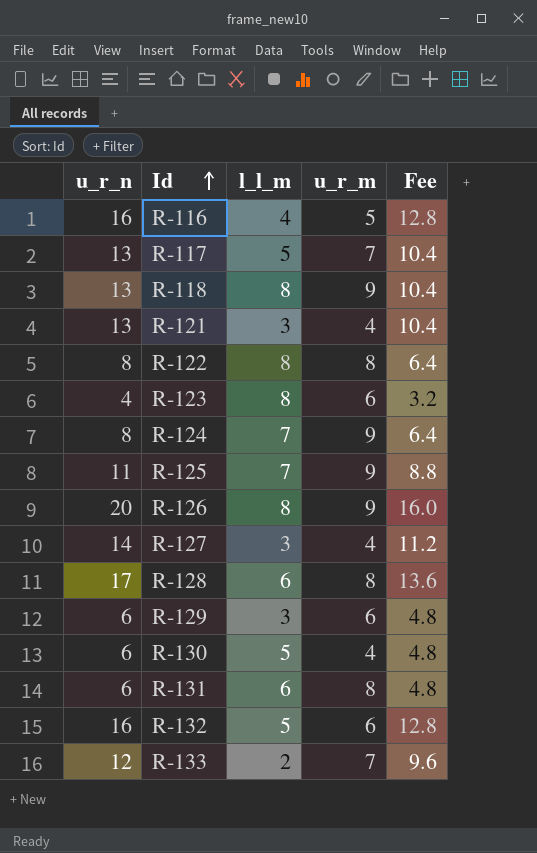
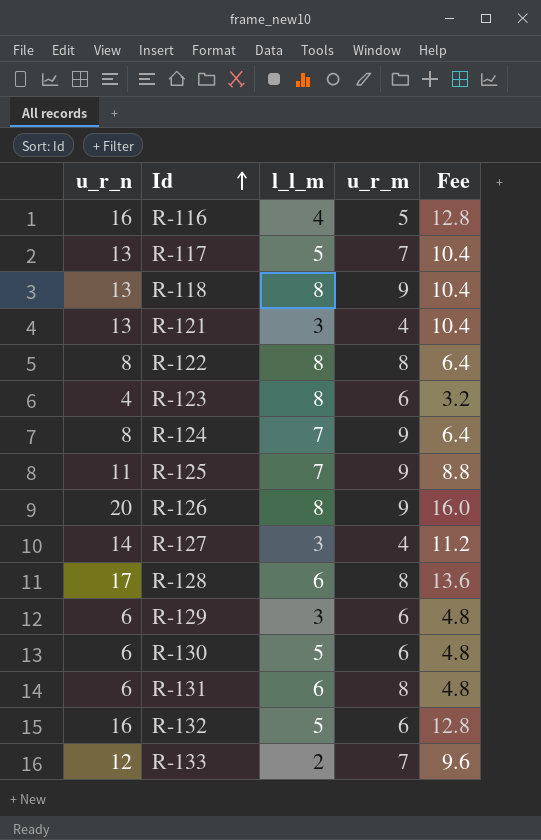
R-130 | u_r_m: 4 -> 6

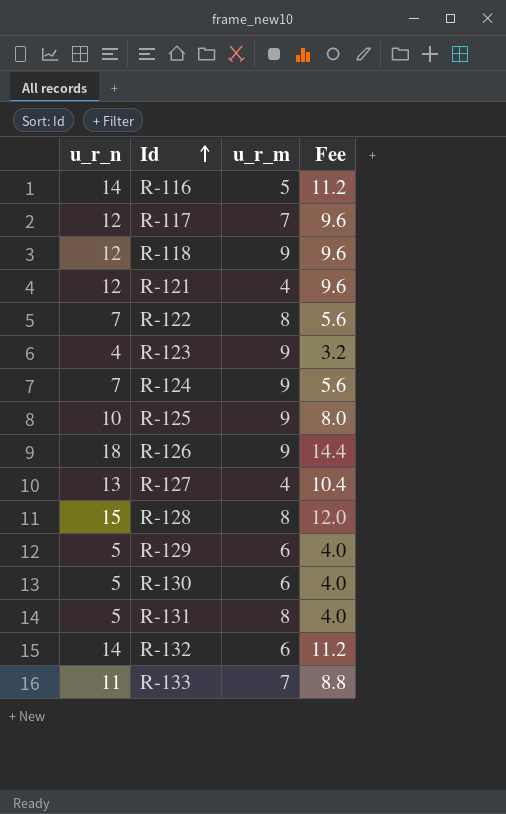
column l_l_m | position: 3 -> none
R-116 | u_r_n: 16 -> 14
R-116 | Fee: 12.8 -> 11.2
R-117 | u_r_n: 13 -> 12
R-117 | Fee: 10.4 -> 9.6
R-118 | u_r_n: 13 -> 12
R-118 | Fee: 10.4 -> 9.6
R-121 | u_r_n: 13 -> 12
R-121 | Fee: 10.4 -> 9.6
R-122 | u_r_n: 8 -> 7
R-122 | Fee: 6.4 -> 5.6
R-123 | u_r_m: 6 -> 9
R-124 | u_r_n: 8 -> 7
R-124 | Fee: 6.4 -> 5.6
R-125 | u_r_n: 11 -> 10
R-125 | Fee: 8.8 -> 8.0
R-126 | u_r_n: 20 -> 18
R-126 | Fee: 16.0 -> 14.4
R-127 | u_r_n: 14 -> 13
R-127 | Fee: 11.2 -> 10.4
R-128 | u_r_n: 17 -> 15
R-128 | Fee: 13.6 -> 12.0
R-129 | u_r_n: 6 -> 5
R-129 | Fee: 4.8 -> 4.0
R-130 | u_r_n: 6 -> 5
R-130 | Fee: 4.8 -> 4.0
R-131 | u_r_n: 6 -> 5
R-131 | Fee: 4.8 -> 4.0
R-132 | u_r_n: 16 -> 14
R-132 | Fee: 12.8 -> 11.2
R-133 | u_r_n: 12 -> 11
R-133 | Fee: 9.6 -> 8.8

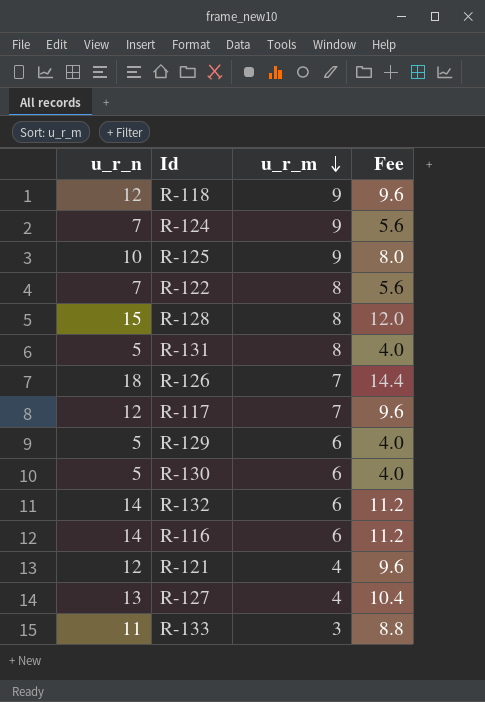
row order: Id ascending -> u_r_m descending
row R-123: 4 | 9 | 3.2 -> none
R-126 | u_r_m: 9 -> 7
R-116 | u_r_m: 5 -> 6
R-133 | u_r_m: 7 -> 3

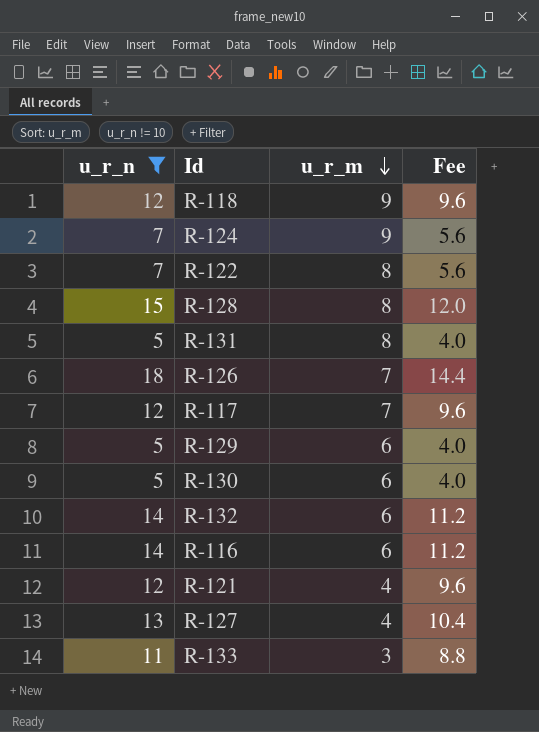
filter: none -> u_r_n != 10

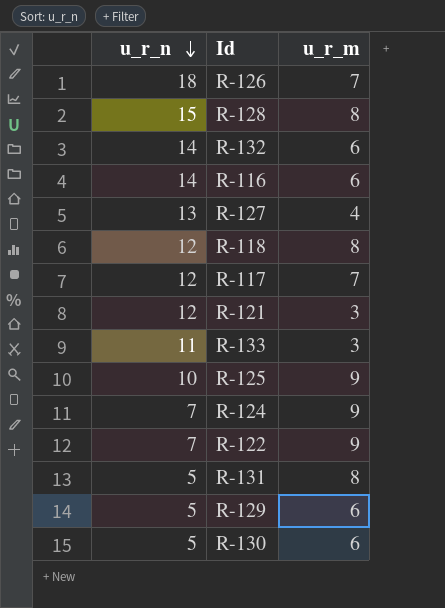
filter: u_r_n != 10 -> none
row order: u_r_m descending -> u_r_n descending
column Fee | formula: [u_r_n] * 0.8 -> none
R-118 | u_r_m: 9 -> 8
R-121 | u_r_m: 4 -> 3
R-122 | u_r_m: 8 -> 9

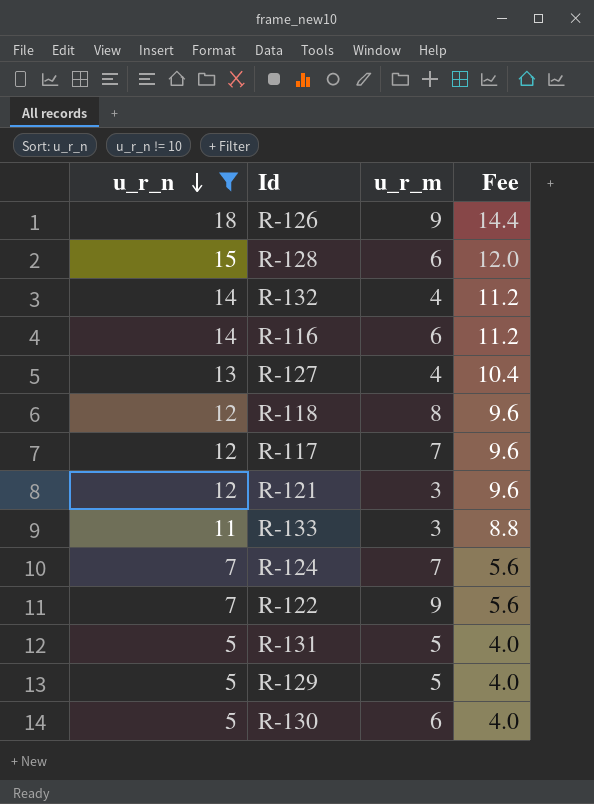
filter: none -> u_r_n != 10
column Fee | formula: none -> [u_r_n] * 0.8
R-126 | u_r_m: 7 -> 9
R-128 | u_r_m: 8 -> 6
R-132 | u_r_m: 6 -> 4
R-124 | u_r_m: 9 -> 7
R-131 | u_r_m: 8 -> 5
R-129 | u_r_m: 6 -> 5

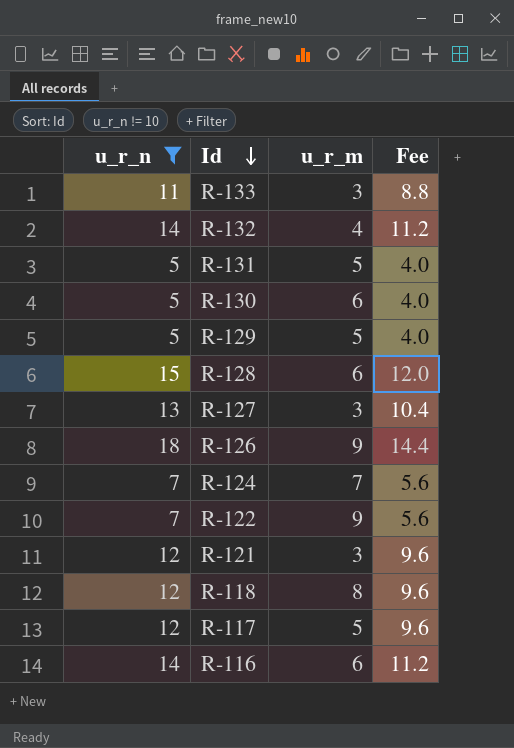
row order: u_r_n descending -> Id descending
R-127 | u_r_m: 4 -> 3
R-117 | u_r_m: 7 -> 5

